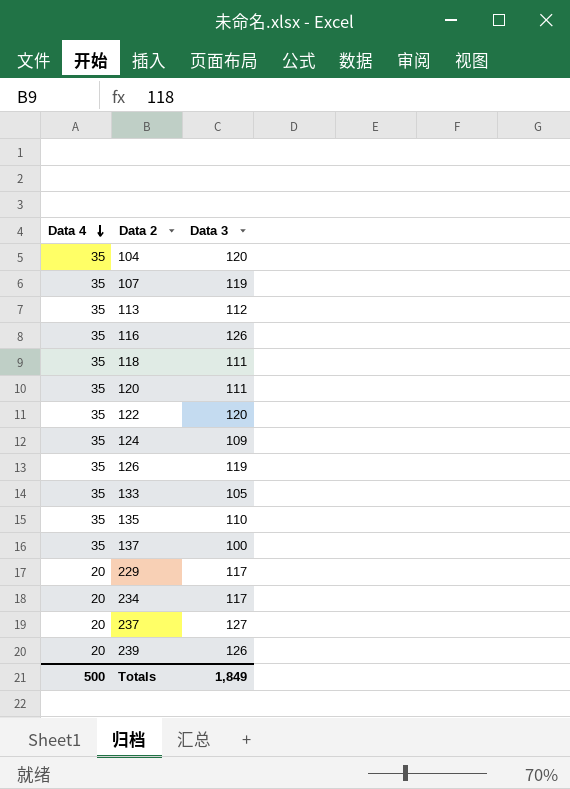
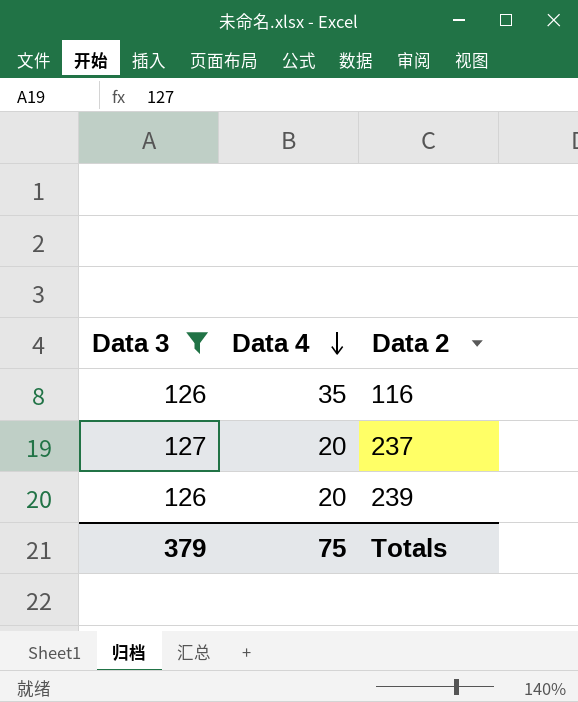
filter: none -> Data 3 >= 126
column Data 3 | position: 3 -> 1
Totals | Data 3: 1,849 -> 379
Totals | Data 4: 500 -> 75

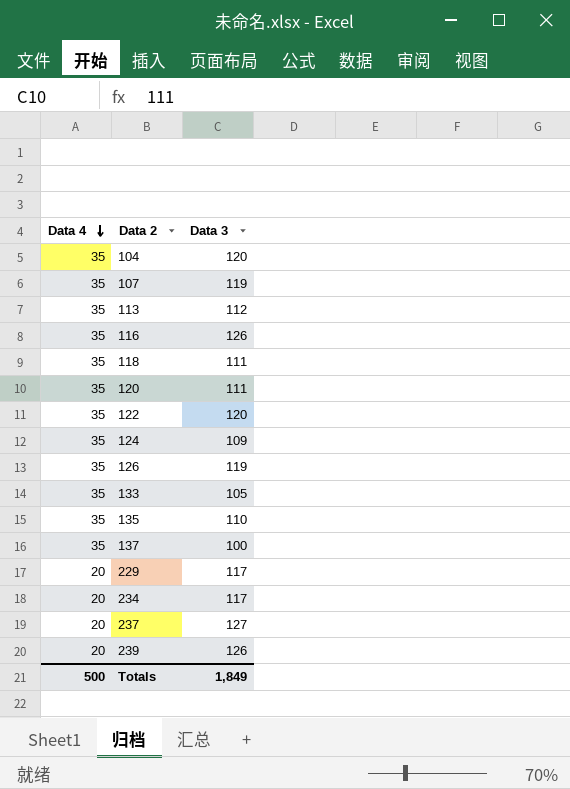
filter: Data 3 >= 126 -> none
column Data 3 | position: 1 -> 3
Totals | Data 4: 75 -> 500
Totals | Data 3: 379 -> 1,849

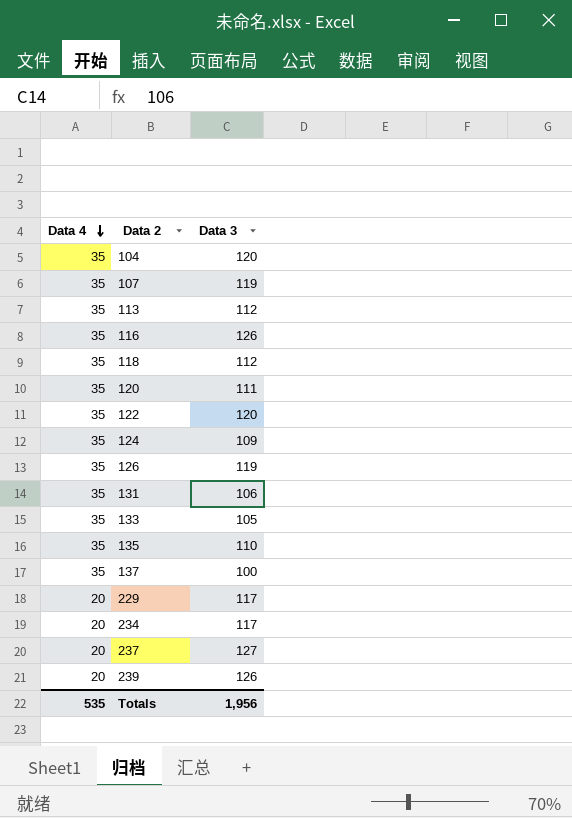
118 | Data 3: 111 -> 112
row 131: none -> 35 | 106
Totals | Data 4: 500 -> 535
Totals | Data 3: 1,849 -> 1,956

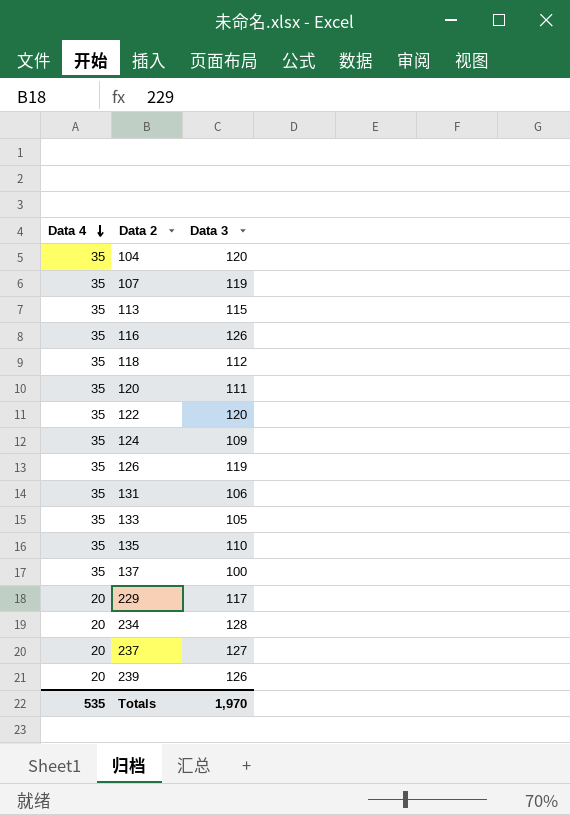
113 | Data 3: 112 -> 115
234 | Data 3: 117 -> 128
Totals | Data 3: 1,956 -> 1,970

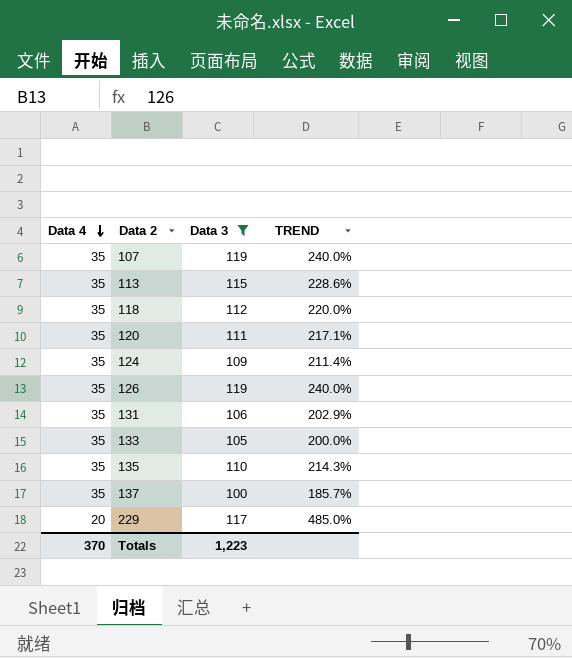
filter: none -> Data 3 <= 119
column TREND | formula: none -> ([Data 3] - [Data 4]) / [Data 4]
Totals | Data 4: 535 -> 370
Totals | Data 3: 1,970 -> 1,223

